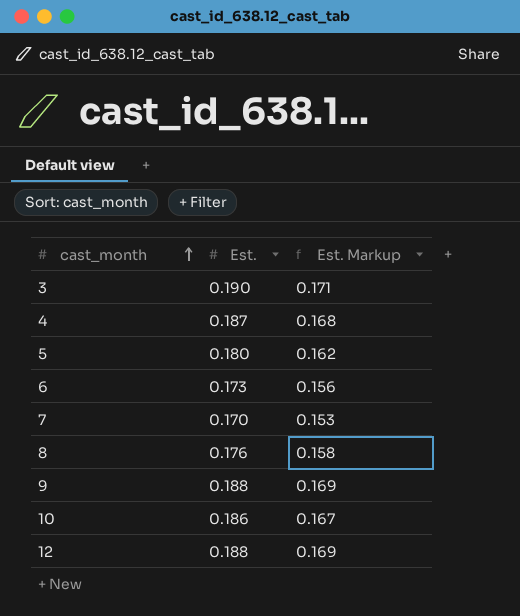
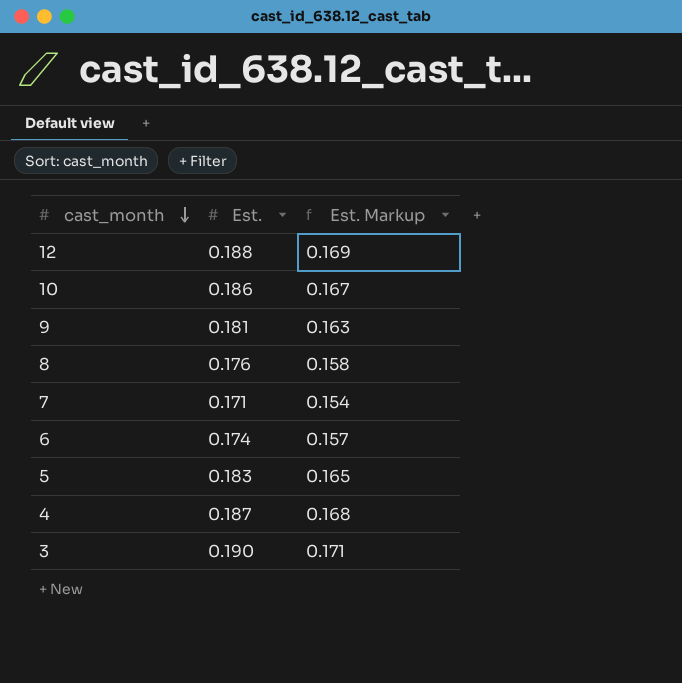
row order: cast_month ascending -> cast_month descending
9 | Est.: 0.188 -> 0.181
9 | Est. Markup: 0.169 -> 0.163
7 | Est.: 0.170 -> 0.171
7 | Est. Markup: 0.153 -> 0.154
6 | Est.: 0.173 -> 0.174
6 | Est. Markup: 0.156 -> 0.157
5 | Est.: 0.180 -> 0.183
5 | Est. Markup: 0.162 -> 0.165

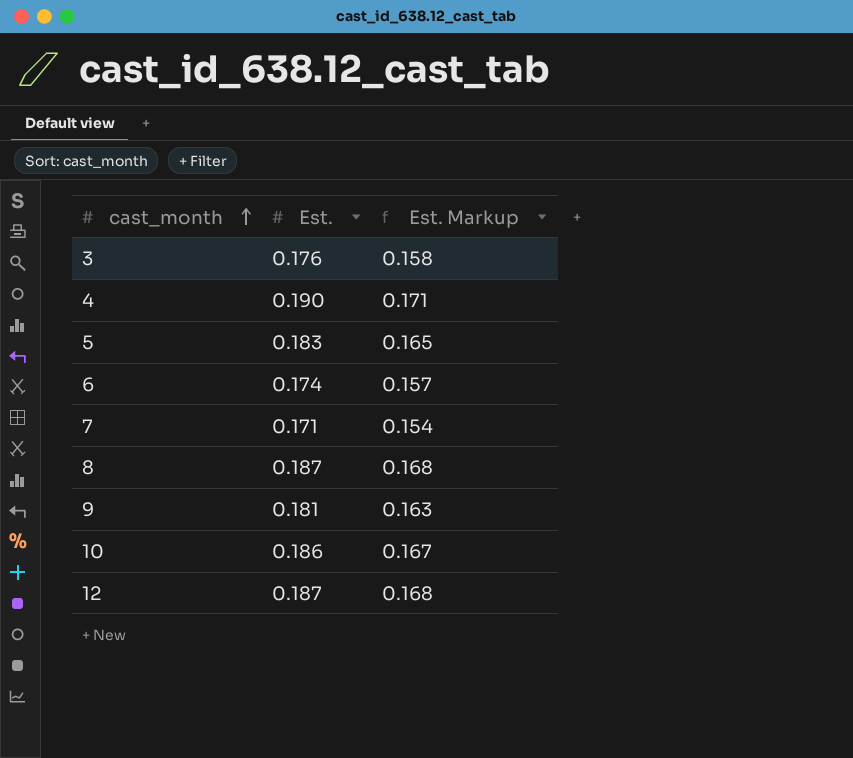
row order: cast_month descending -> cast_month ascending
3 | Est.: 0.190 -> 0.176
3 | Est. Markup: 0.171 -> 0.158
4 | Est.: 0.187 -> 0.190
4 | Est. Markup: 0.168 -> 0.171
8 | Est.: 0.176 -> 0.187
8 | Est. Markup: 0.158 -> 0.168
12 | Est.: 0.188 -> 0.187
12 | Est. Markup: 0.169 -> 0.168

